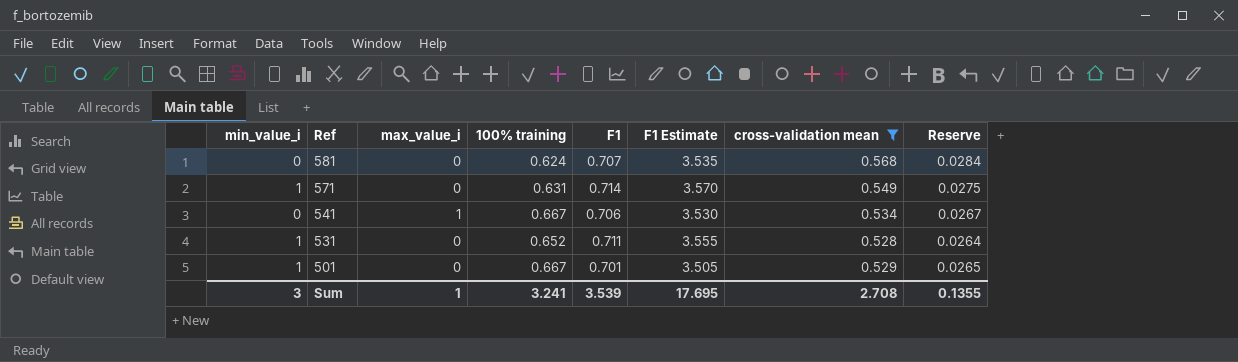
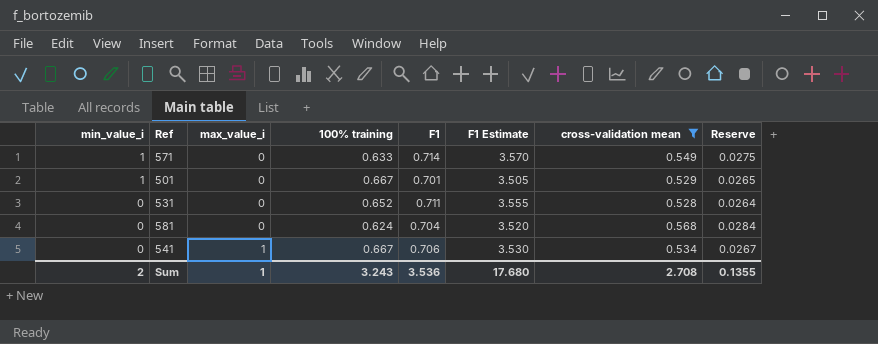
row order: Ref descending -> min_value_i descending
571 | 100% training: 0.631 -> 0.633
531 | min_value_i: 1 -> 0
581 | F1: 0.707 -> 0.704
581 | F1 Estimate: 3.535 -> 3.520
Sum | min_value_i: 3 -> 2
Sum | 100% training: 3.241 -> 3.243
Sum | F1: 3.539 -> 3.536
Sum | F1 Estimate: 17.695 -> 17.680

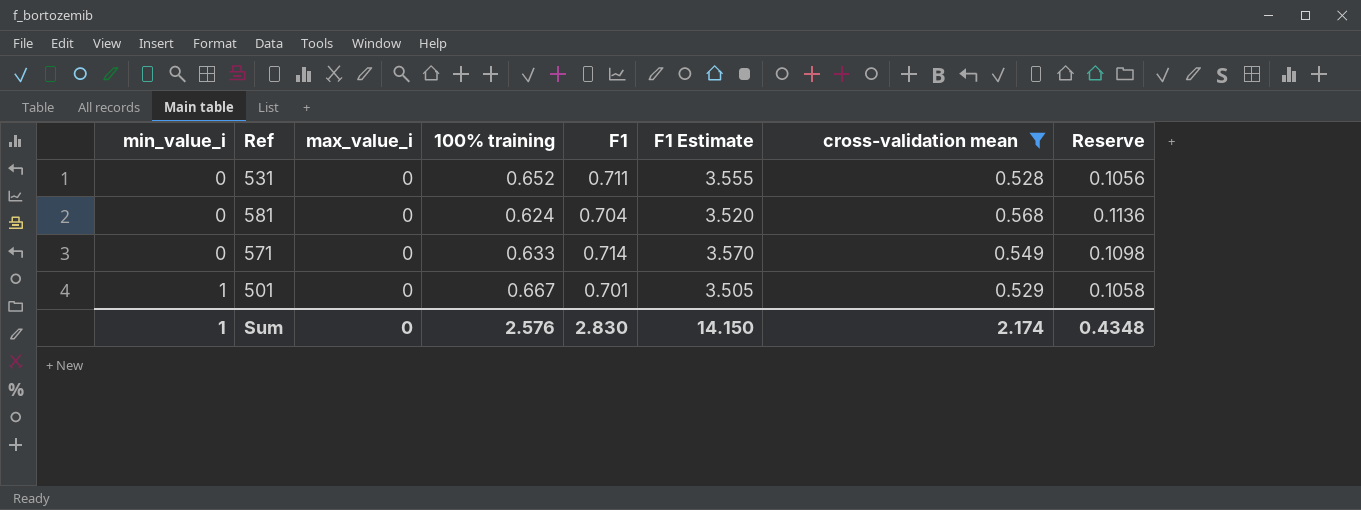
row order: min_value_i descending -> min_value_i ascending
column Reserve | formula: [cross-validation mean] * 0.05 -> [cross-validation mean] * 0.2
row 541: 0 | 1 | 0.667 | 0.706 | 3.530 | 0.534 | 0.0267 -> none
571 | min_value_i: 1 -> 0
Sum | min_value_i: 2 -> 1
Sum | max_value_i: 1 -> 0
Sum | 100% training: 3.243 -> 2.576
Sum | F1: 3.536 -> 2.830
Sum | F1 Estimate: 17.680 -> 14.150
Sum | cross-validation mean: 2.708 -> 2.174
Sum | Reserve: 0.1355 -> 0.4348

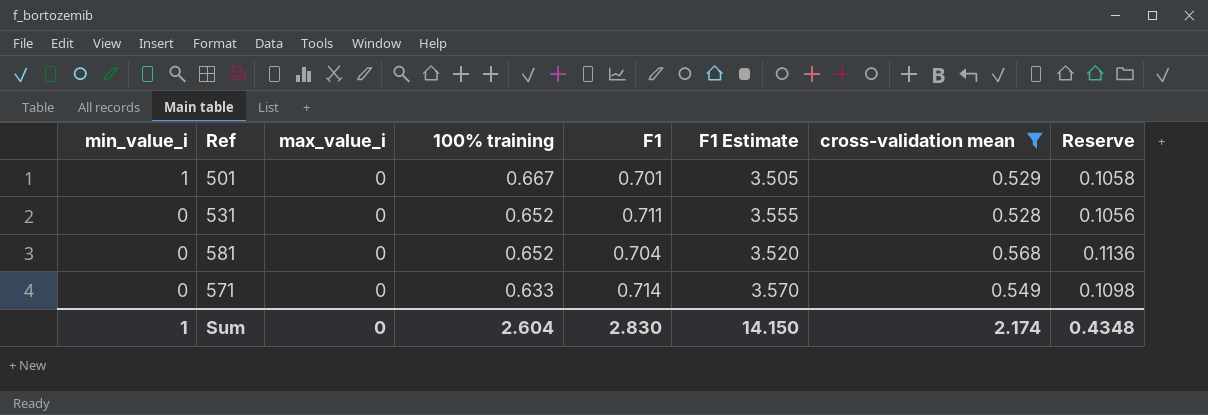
row order: min_value_i ascending -> min_value_i descending
581 | 100% training: 0.624 -> 0.652
Sum | 100% training: 2.576 -> 2.604

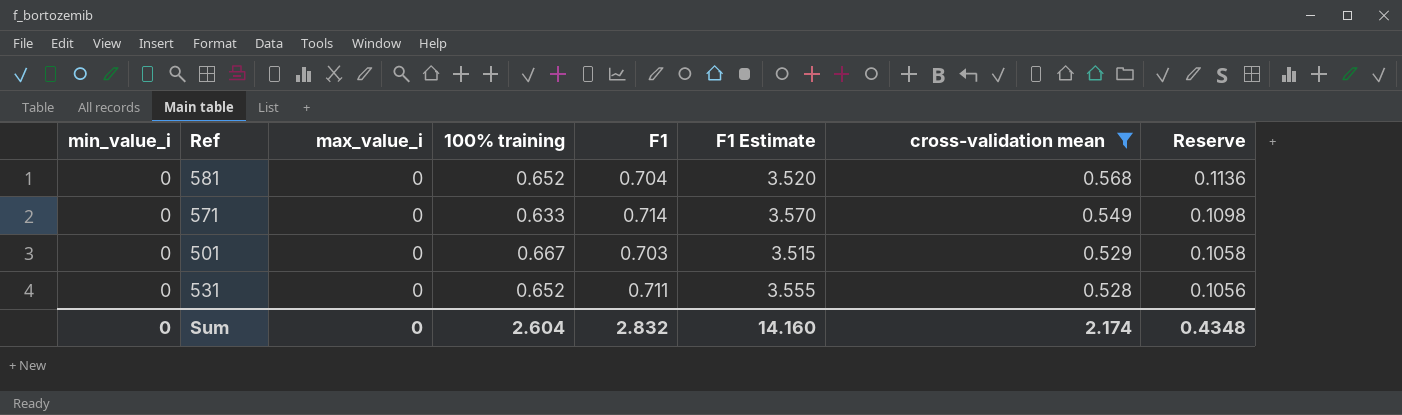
row order: min_value_i descending -> cross-validation mean descending
501 | min_value_i: 1 -> 0
501 | F1: 0.701 -> 0.703
501 | F1 Estimate: 3.505 -> 3.515
Sum | min_value_i: 1 -> 0
Sum | F1: 2.830 -> 2.832
Sum | F1 Estimate: 14.150 -> 14.160

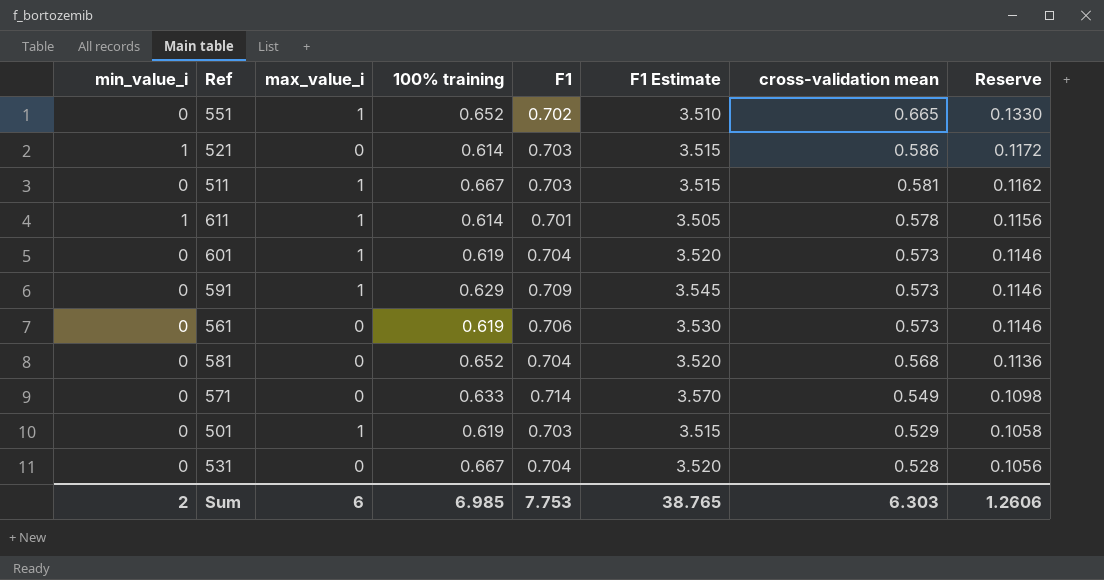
filter: cross-validation mean <= 0.568 -> none
501 | max_value_i: 0 -> 1
501 | 100% training: 0.667 -> 0.619
531 | 100% training: 0.652 -> 0.667
531 | F1: 0.711 -> 0.704
531 | F1 Estimate: 3.555 -> 3.520
Sum | min_value_i: 0 -> 2
Sum | max_value_i: 0 -> 6
Sum | 100% training: 2.604 -> 6.985
Sum | F1: 2.832 -> 7.753
Sum | F1 Estimate: 14.160 -> 38.765
Sum | cross-validation mean: 2.174 -> 6.303
Sum | Reserve: 0.4348 -> 1.2606

